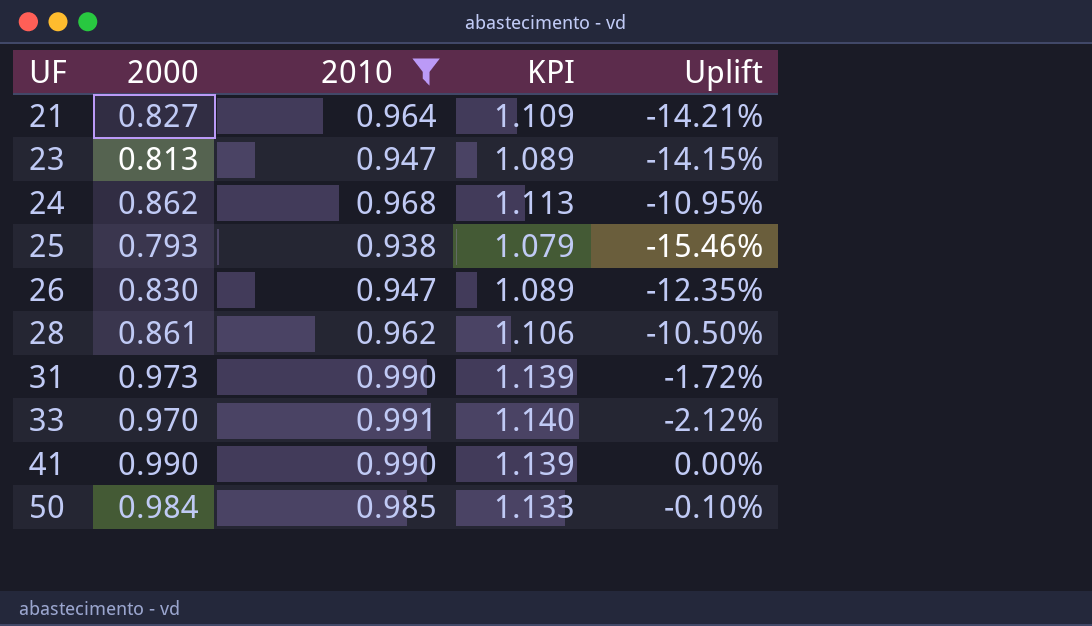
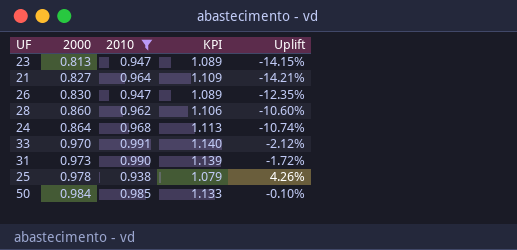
row order: UF ascending -> 2000 ascending
row 41: 0.990 | 0.990 | 1.139 | 0.00% -> none
28 | 2000: 0.861 -> 0.860
28 | Uplift: -10.50% -> -10.60%
24 | 2000: 0.862 -> 0.864
24 | Uplift: -10.95% -> -10.74%
25 | 2000: 0.793 -> 0.978
25 | Uplift: -15.46% -> 4.26%

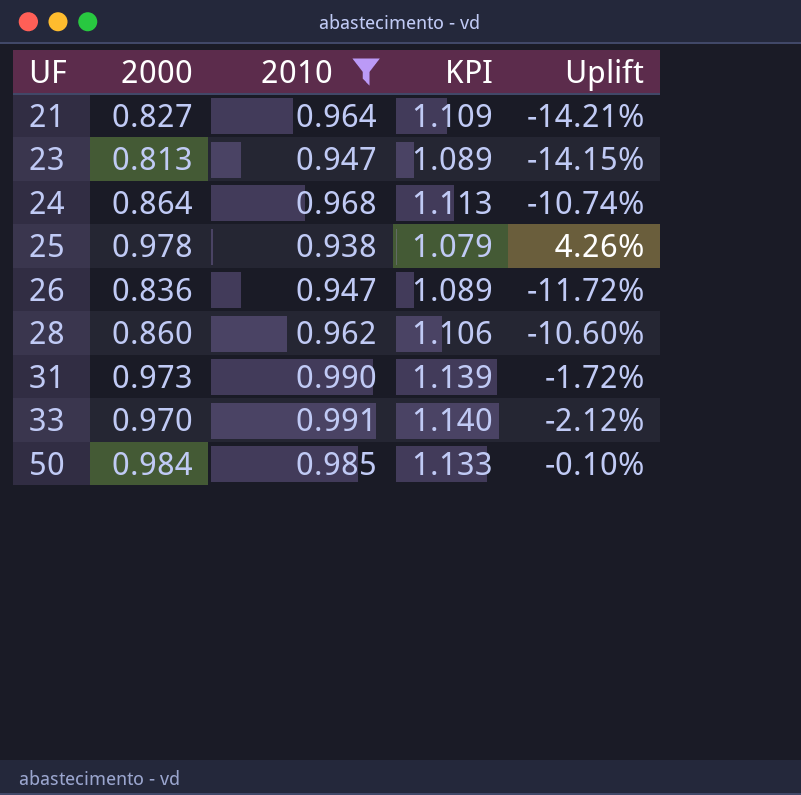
row order: 2000 ascending -> UF ascending
26 | 2000: 0.830 -> 0.836
26 | Uplift: -12.35% -> -11.72%

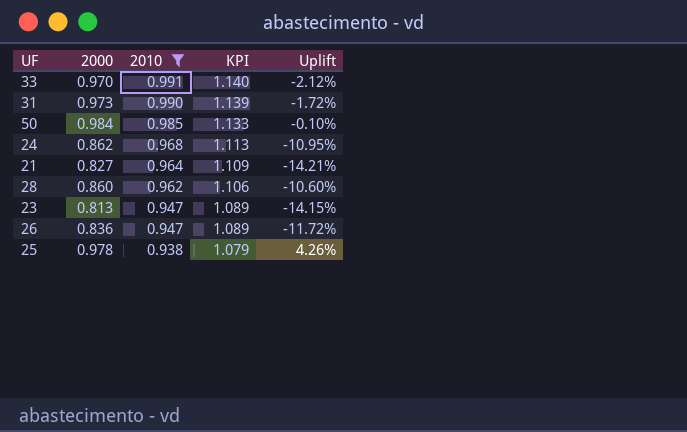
row order: UF ascending -> 2010 descending
24 | 2000: 0.864 -> 0.862
24 | Uplift: -10.74% -> -10.95%

